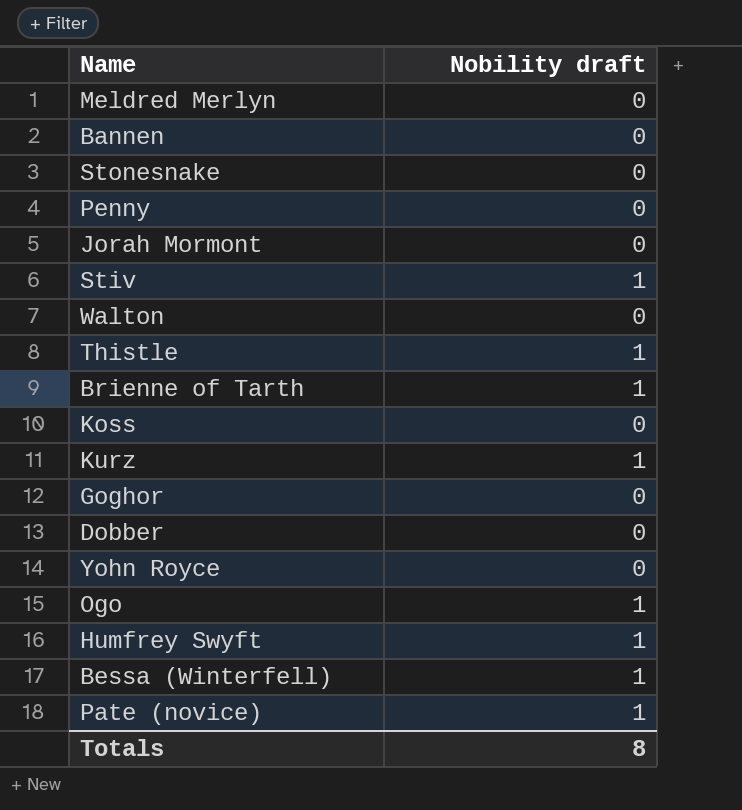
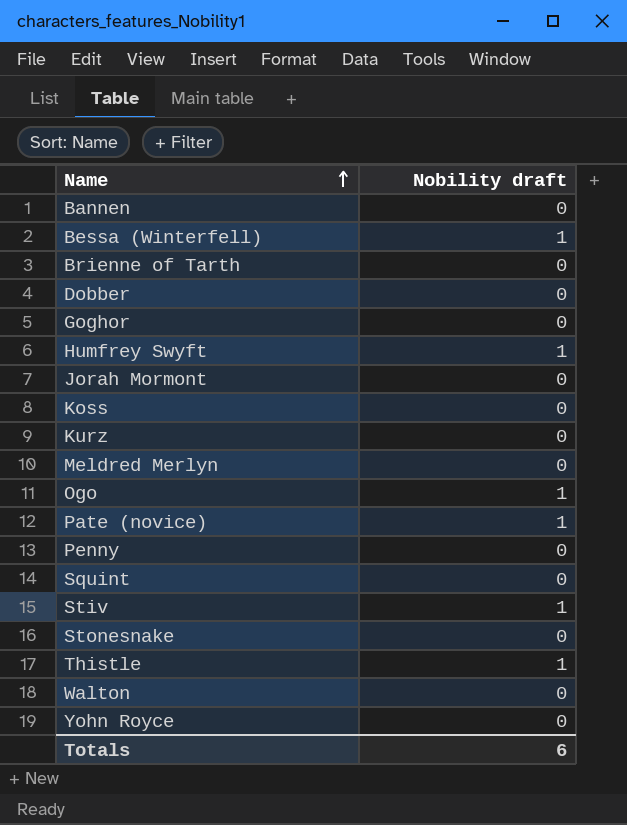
row order: none -> Name ascending
Brienne of Tarth | Nobility draft: 1 -> 0
Kurz | Nobility draft: 1 -> 0
row Squint: none -> 0
Totals | Nobility draft: 8 -> 6

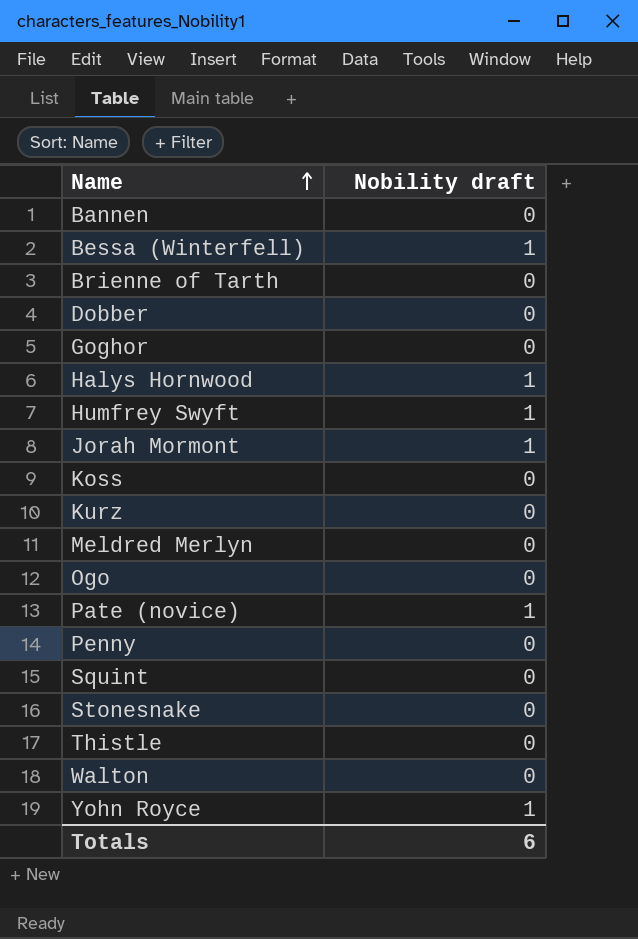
row Stiv: 1 -> none
row Halys Hornwood: none -> 1
Jorah Mormont | Nobility draft: 0 -> 1
Ogo | Nobility draft: 1 -> 0
Thistle | Nobility draft: 1 -> 0
Yohn Royce | Nobility draft: 0 -> 1

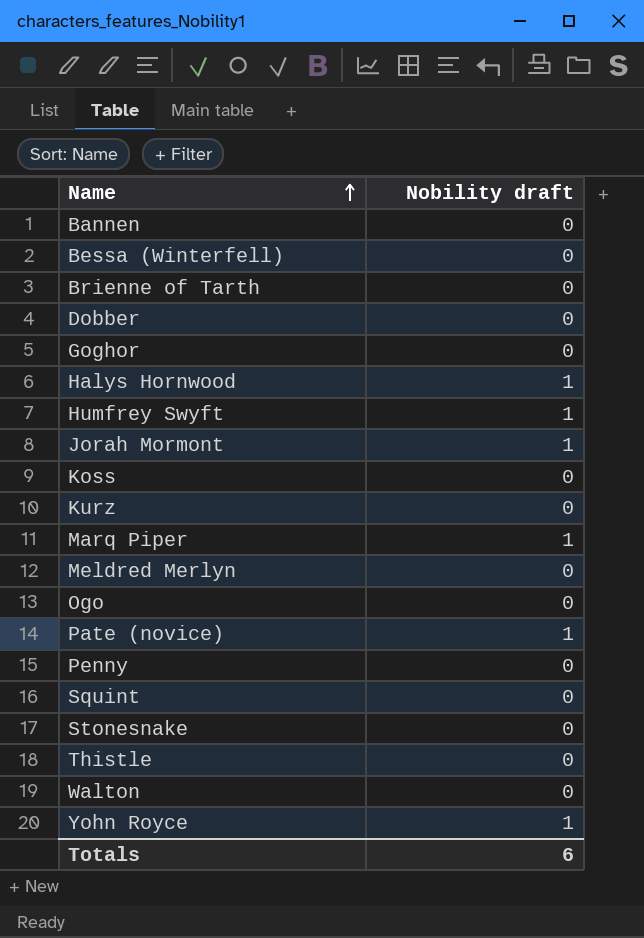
Bessa (Winterfell) | Nobility draft: 1 -> 0
row Marq Piper: none -> 1

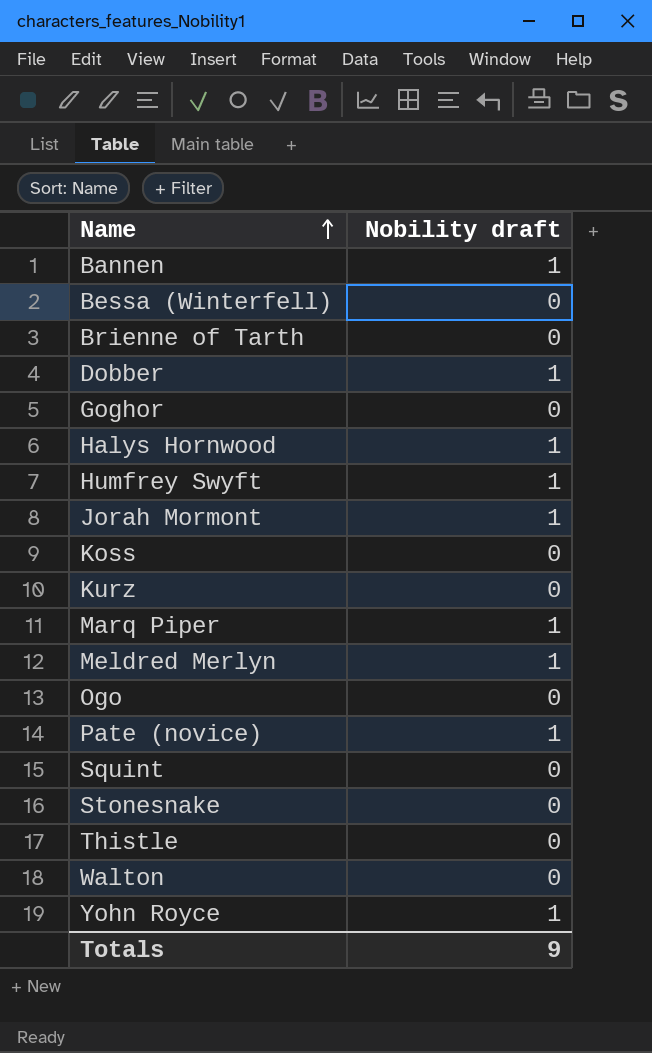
row Penny: 0 -> none
Bannen | Nobility draft: 0 -> 1
Dobber | Nobility draft: 0 -> 1
Meldred Merlyn | Nobility draft: 0 -> 1
Totals | Nobility draft: 6 -> 9

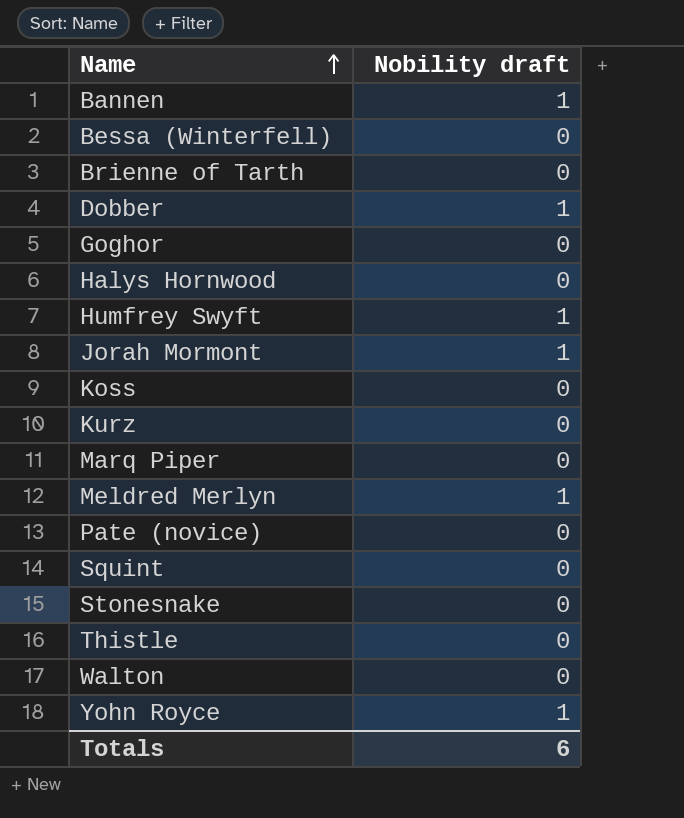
row Ogo: 0 -> none
Halys Hornwood | Nobility draft: 1 -> 0
Marq Piper | Nobility draft: 1 -> 0
Pate (novice) | Nobility draft: 1 -> 0
Totals | Nobility draft: 9 -> 6

